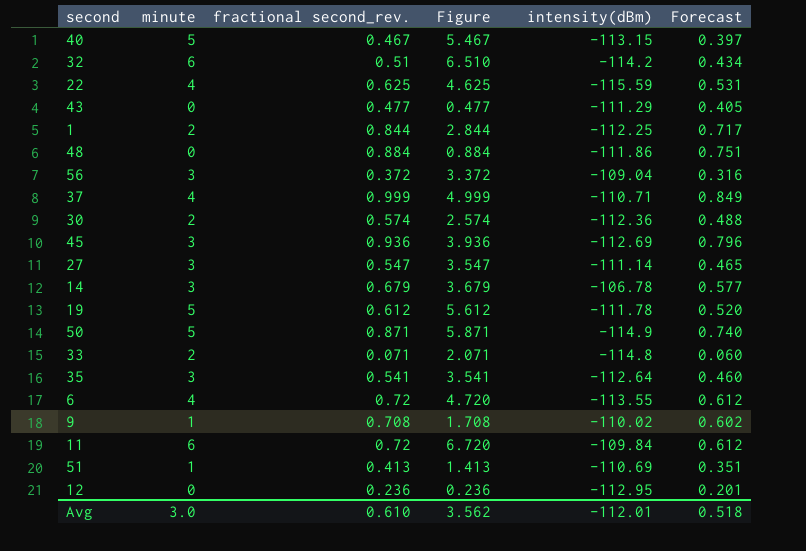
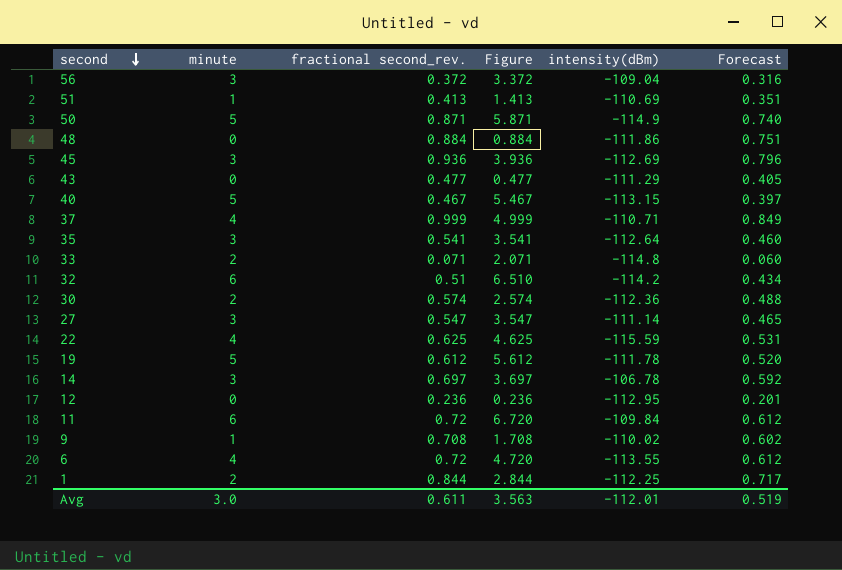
row order: none -> second descending
14 | fractional second_rev.: 0.679 -> 0.697
14 | Figure: 3.679 -> 3.697
14 | Forecast: 0.577 -> 0.592
Avg | fractional second_rev.: 0.610 -> 0.611
Avg | Figure: 3.562 -> 3.563
Avg | Forecast: 0.518 -> 0.519

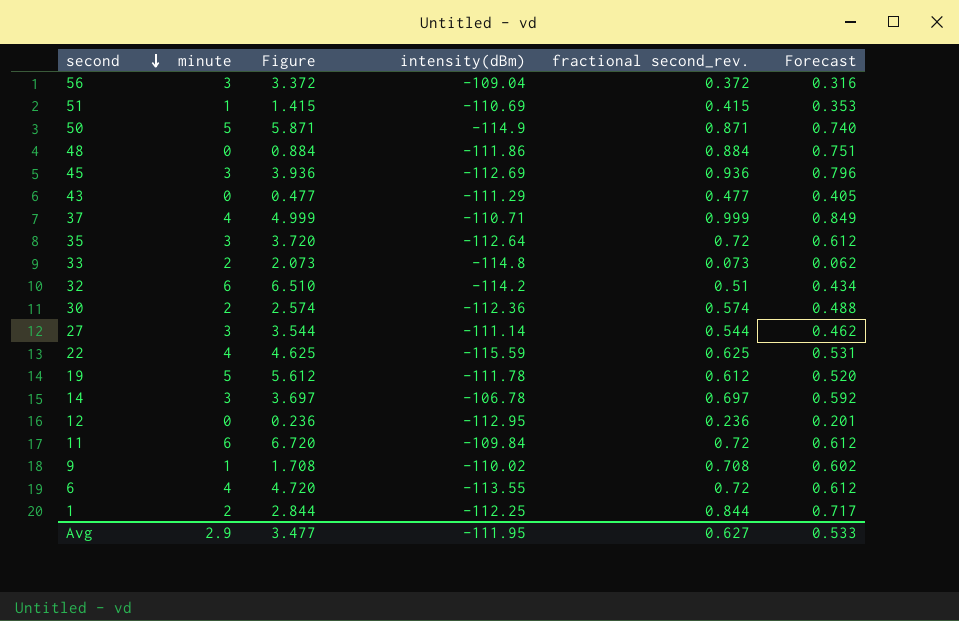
column fractional second_rev. | position: 3 -> 5
row 40: 5 | 0.467 | 5.467 | -113.15 | 0.397 -> none
51 | Figure: 1.413 -> 1.415
51 | fractional second_rev.: 0.413 -> 0.415
51 | Forecast: 0.351 -> 0.353
35 | Figure: 3.541 -> 3.720
35 | fractional second_rev.: 0.541 -> 0.72
35 | Forecast: 0.460 -> 0.612
33 | Figure: 2.071 -> 2.073
33 | fractional second_rev.: 0.071 -> 0.073
33 | Forecast: 0.060 -> 0.062
27 | Figure: 3.547 -> 3.544
27 | fractional second_rev.: 0.547 -> 0.544
27 | Forecast: 0.465 -> 0.462
Avg | minute: 3.0 -> 2.9
Avg | Figure: 3.563 -> 3.477
Avg | intensity(dBm): -112.01 -> -111.95
Avg | fractional second_rev.: 0.611 -> 0.627
Avg | Forecast: 0.519 -> 0.533

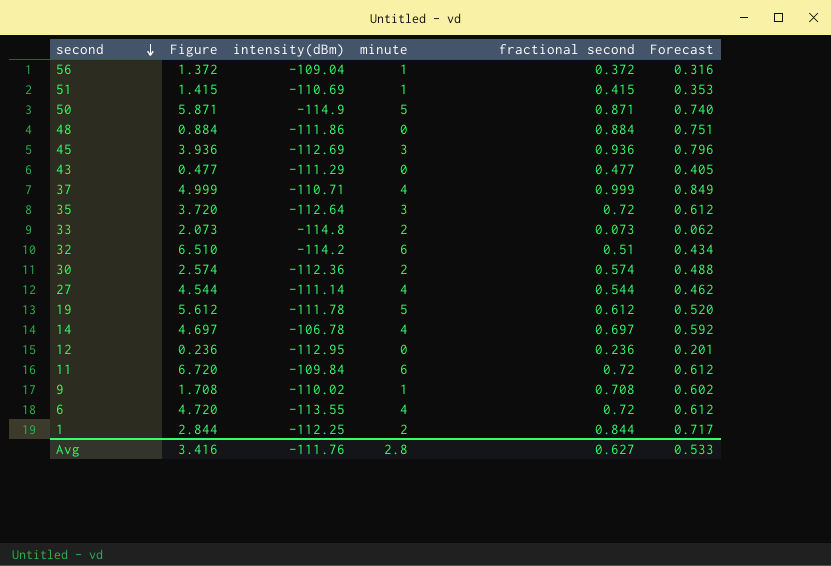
column minute | position: 2 -> 4
column name: fractional second_rev. -> fractional second
row 22: 4 | 4.625 | -115.59 | 0.625 | 0.531 -> none
56 | Figure: 3.372 -> 1.372
56 | minute: 3 -> 1
27 | Figure: 3.544 -> 4.544
27 | minute: 3 -> 4
14 | Figure: 3.697 -> 4.697
14 | minute: 3 -> 4
Avg | Figure: 3.477 -> 3.416
Avg | intensity(dBm): -111.95 -> -111.76
Avg | minute: 2.9 -> 2.8

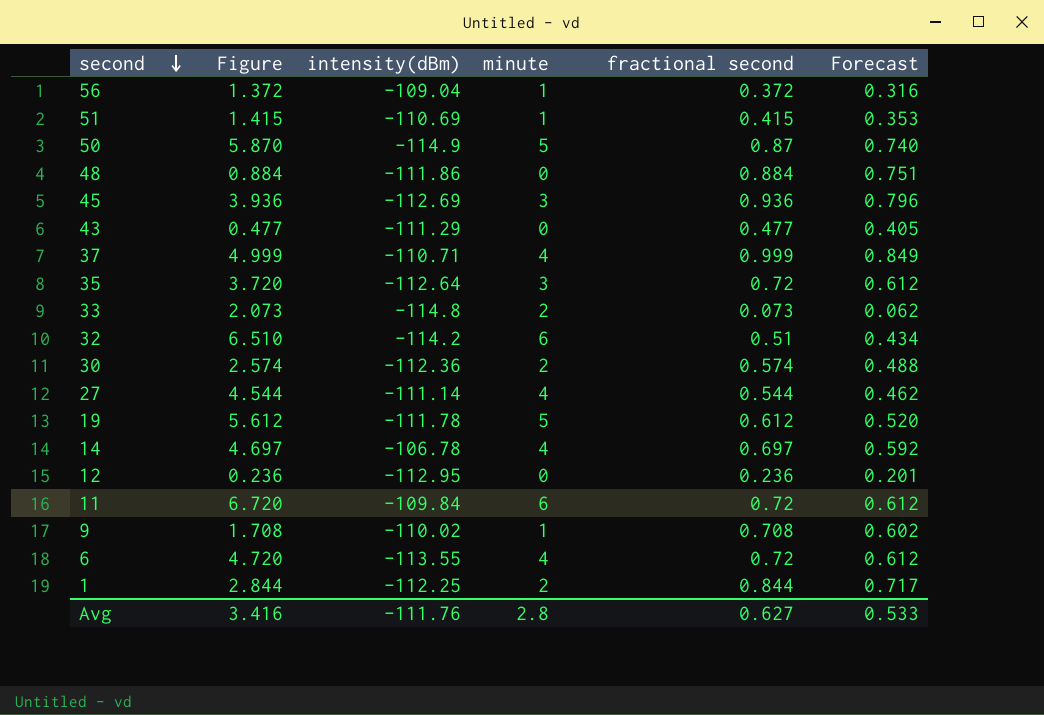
50 | Figure: 5.871 -> 5.870
50 | fractional second: 0.871 -> 0.87

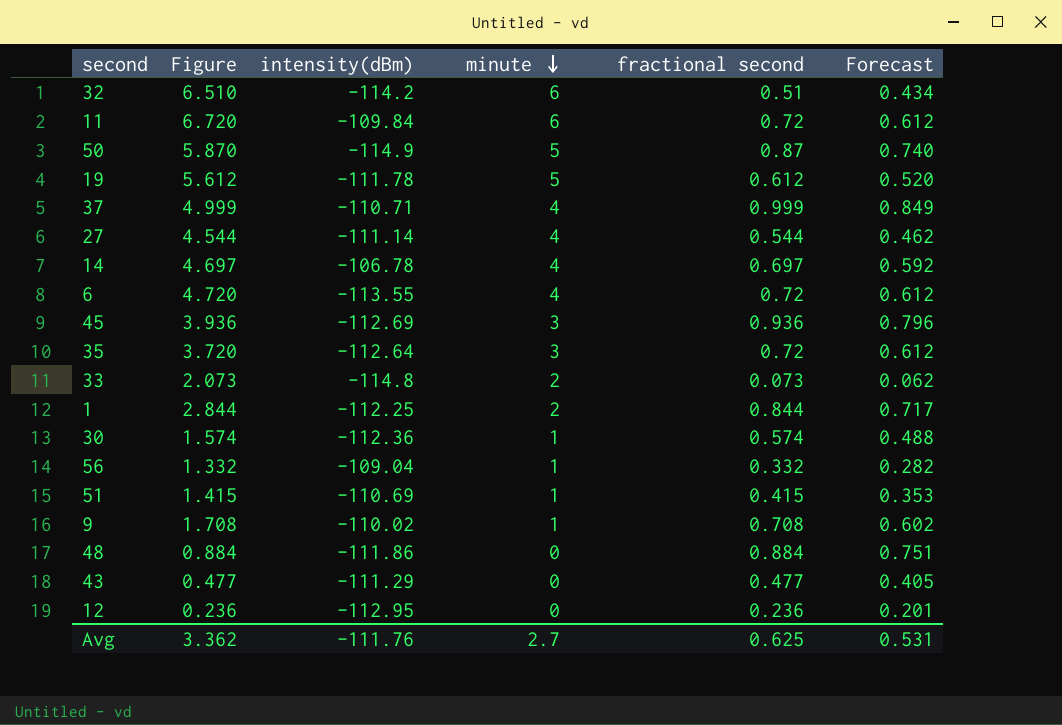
row order: second descending -> minute descending
30 | Figure: 2.574 -> 1.574
30 | minute: 2 -> 1
56 | Figure: 1.372 -> 1.332
56 | fractional second: 0.372 -> 0.332
56 | Forecast: 0.316 -> 0.282
Avg | Figure: 3.416 -> 3.362
Avg | minute: 2.8 -> 2.7
Avg | fractional second: 0.627 -> 0.625
Avg | Forecast: 0.533 -> 0.531

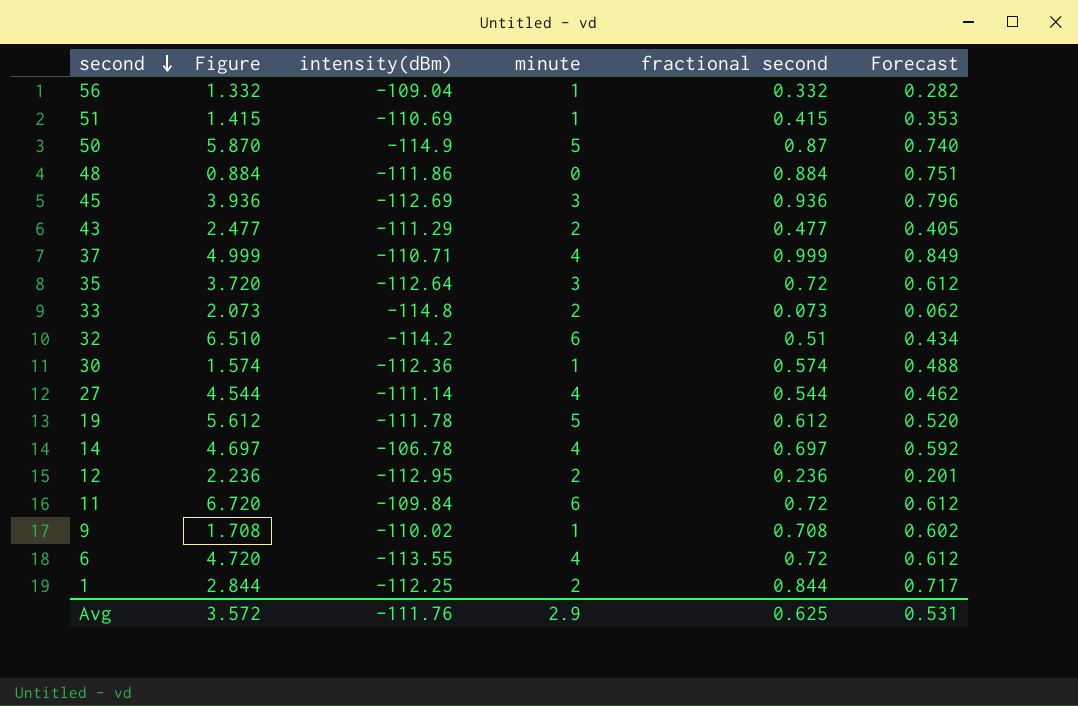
row order: minute descending -> second descending
43 | Figure: 0.477 -> 2.477
43 | minute: 0 -> 2
12 | Figure: 0.236 -> 2.236
12 | minute: 0 -> 2
Avg | Figure: 3.362 -> 3.572
Avg | minute: 2.7 -> 2.9

